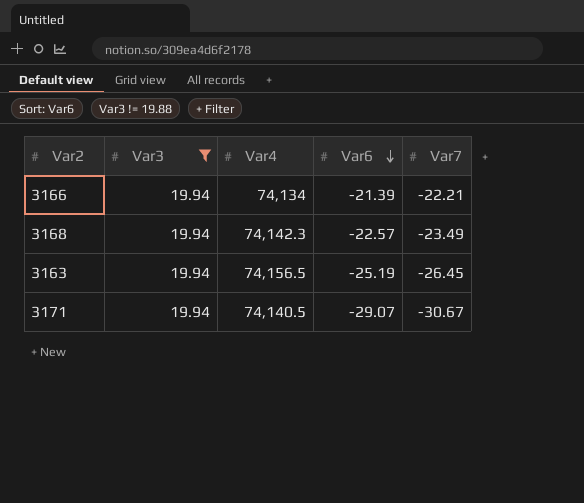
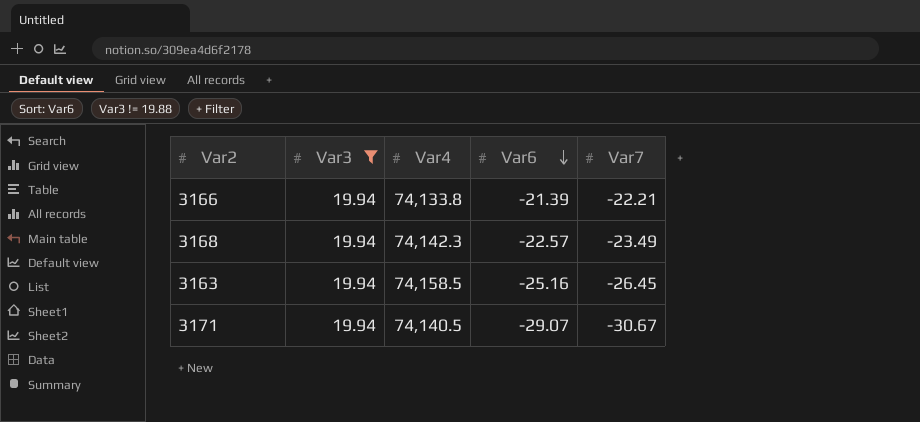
3166 | Var4: 74,134 -> 74,133.8
3163 | Var4: 74,156.5 -> 74,158.5
3163 | Var6: -25.19 -> -25.16

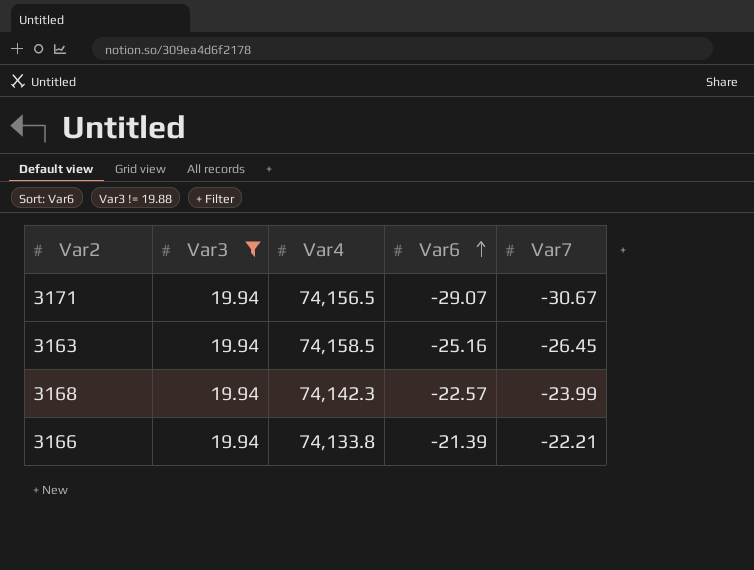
row order: Var6 descending -> Var6 ascending
3171 | Var4: 74,140.5 -> 74,156.5
3168 | Var7: -23.49 -> -23.99

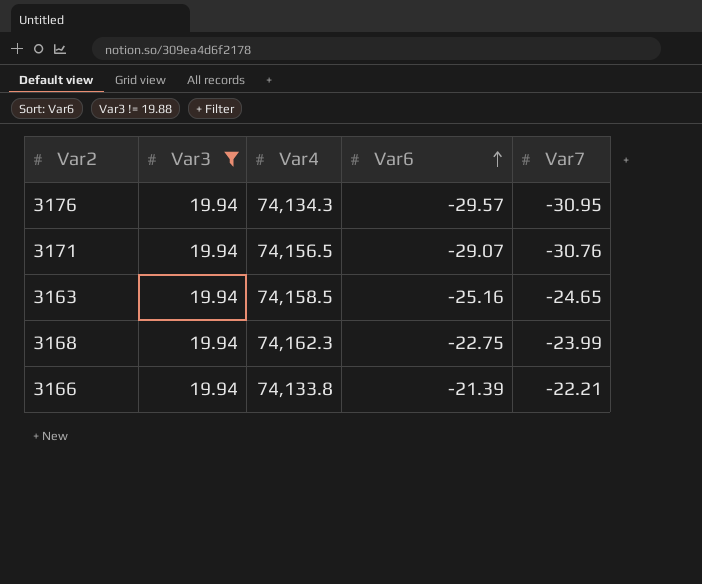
row 3176: none -> 19.94 | 74,134.3 | -29.57 | -30.95
3171 | Var7: -30.67 -> -30.76
3163 | Var7: -26.45 -> -24.65
3168 | Var4: 74,142.3 -> 74,162.3
3168 | Var6: -22.57 -> -22.75

